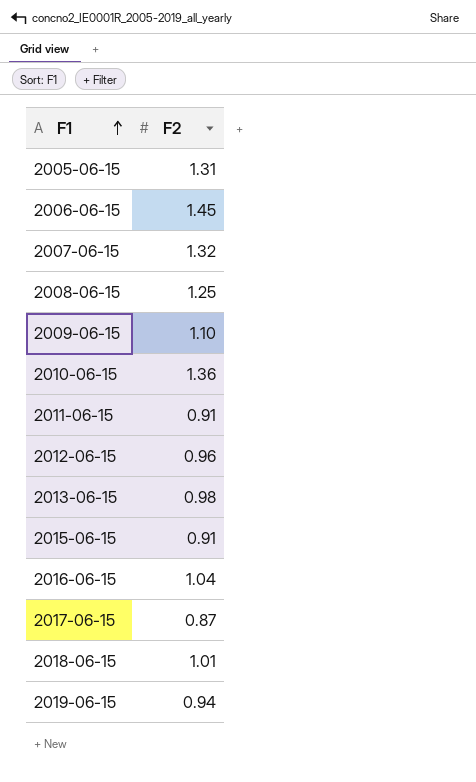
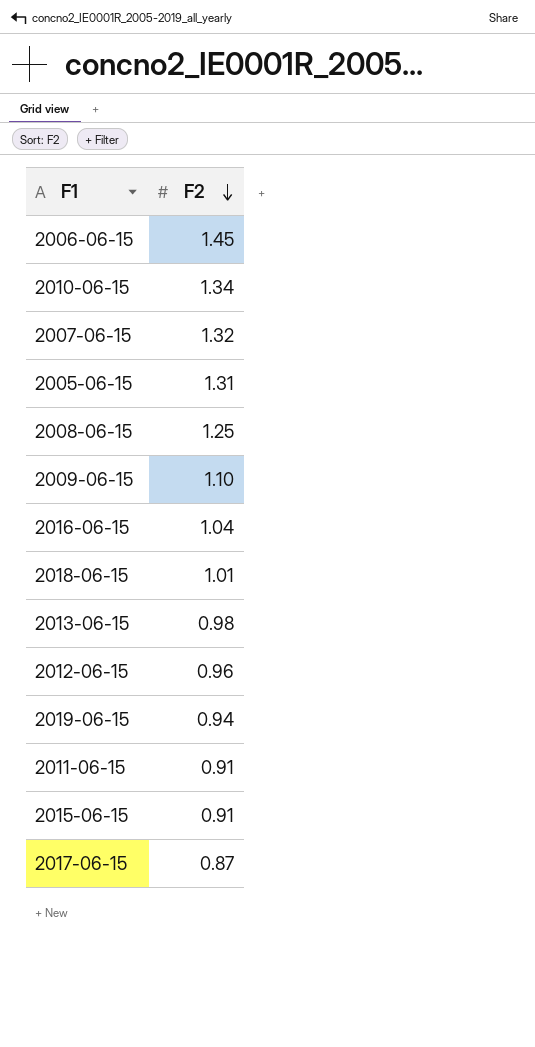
row order: F1 ascending -> F2 descending
2010-06-15 | F2: 1.36 -> 1.34

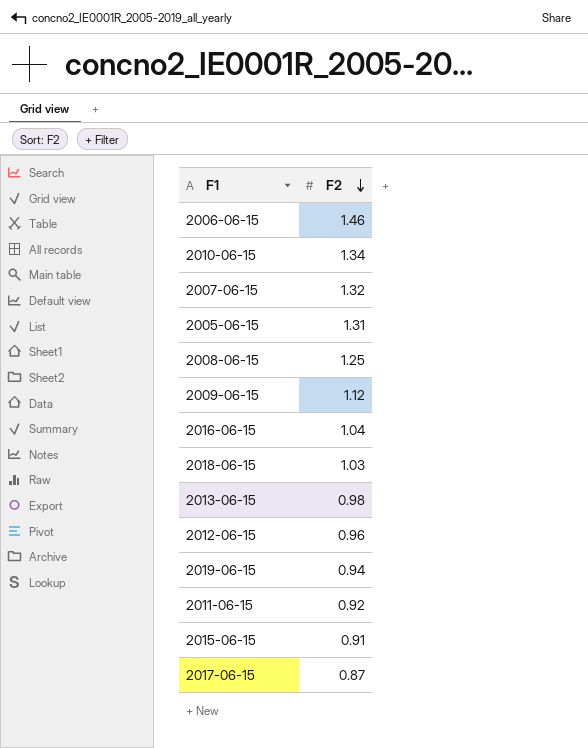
2006-06-15 | F2: 1.45 -> 1.46
2009-06-15 | F2: 1.10 -> 1.12
2018-06-15 | F2: 1.01 -> 1.03
2011-06-15 | F2: 0.91 -> 0.92

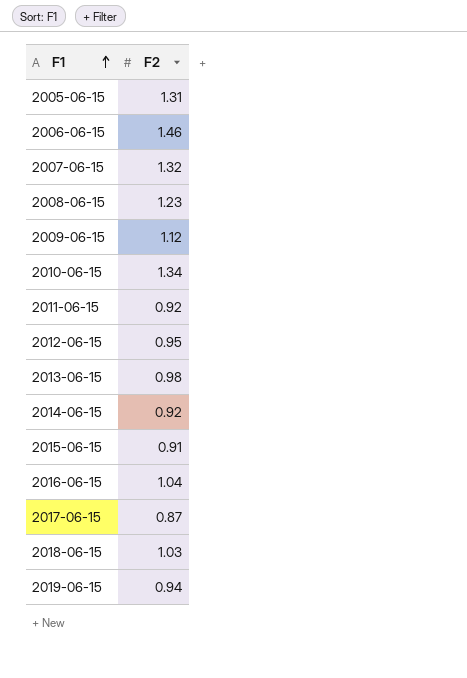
row order: F2 descending -> F1 ascending
2008-06-15 | F2: 1.25 -> 1.23
2012-06-15 | F2: 0.96 -> 0.95
row 2014-06-15: none -> 0.92

